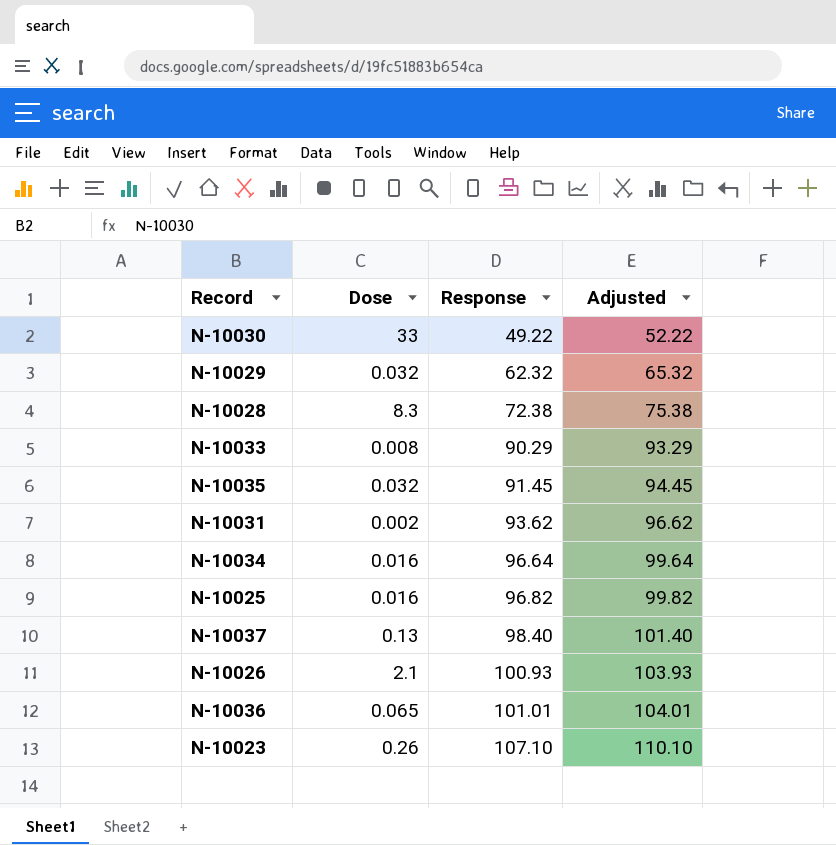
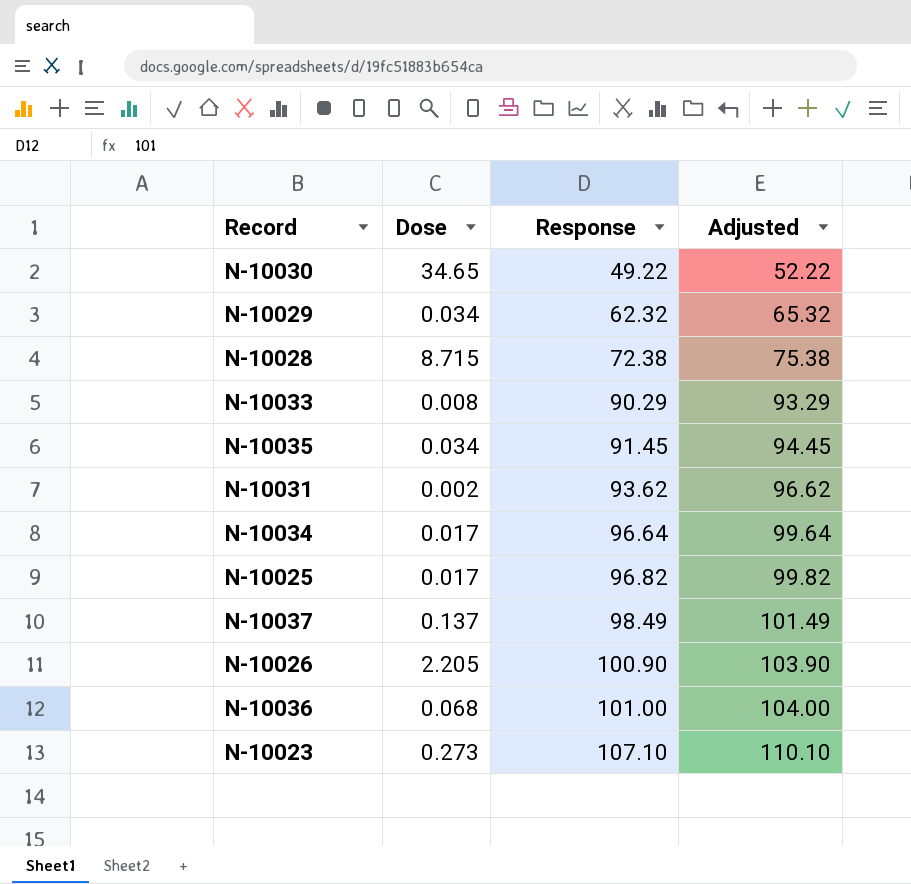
N-10030 | Dose: 33 -> 34.65
N-10029 | Dose: 0.032 -> 0.034
N-10028 | Dose: 8.3 -> 8.715
N-10035 | Dose: 0.032 -> 0.034
N-10034 | Dose: 0.016 -> 0.017
N-10025 | Dose: 0.016 -> 0.017
N-10037 | Dose: 0.13 -> 0.137
N-10037 | Response: 98.40 -> 98.49
N-10037 | Adjusted: 101.40 -> 101.49
N-10026 | Dose: 2.1 -> 2.205
N-10026 | Response: 100.93 -> 100.90
N-10026 | Adjusted: 103.93 -> 103.90
N-10036 | Dose: 0.065 -> 0.068
N-10036 | Response: 101.01 -> 101.00
N-10036 | Adjusted: 104.01 -> 104.00
N-10023 | Dose: 0.26 -> 0.273

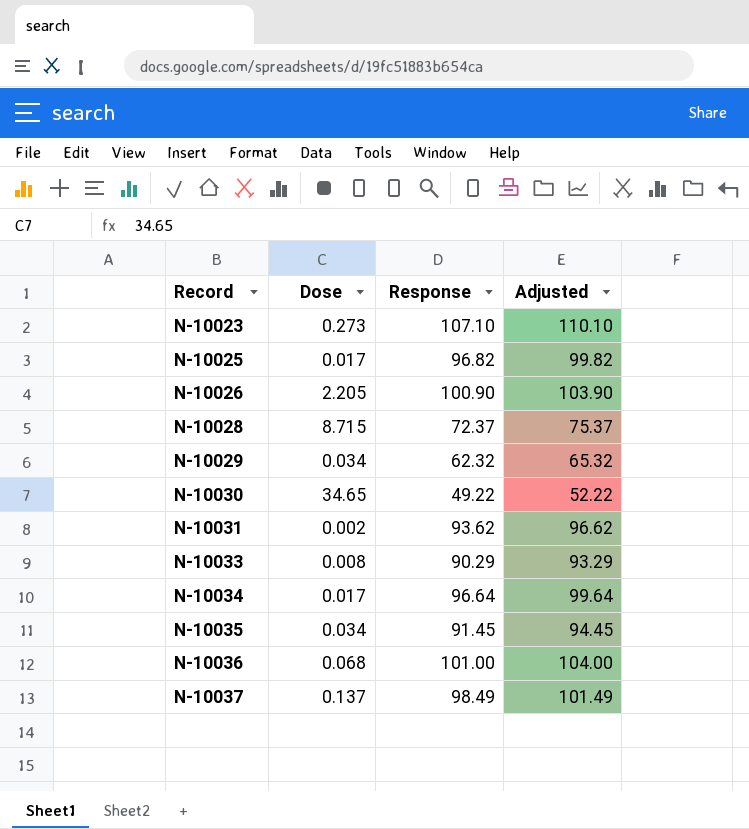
row order: Response ascending -> Record ascending
N-10028 | Response: 72.38 -> 72.37
N-10028 | Adjusted: 75.38 -> 75.37

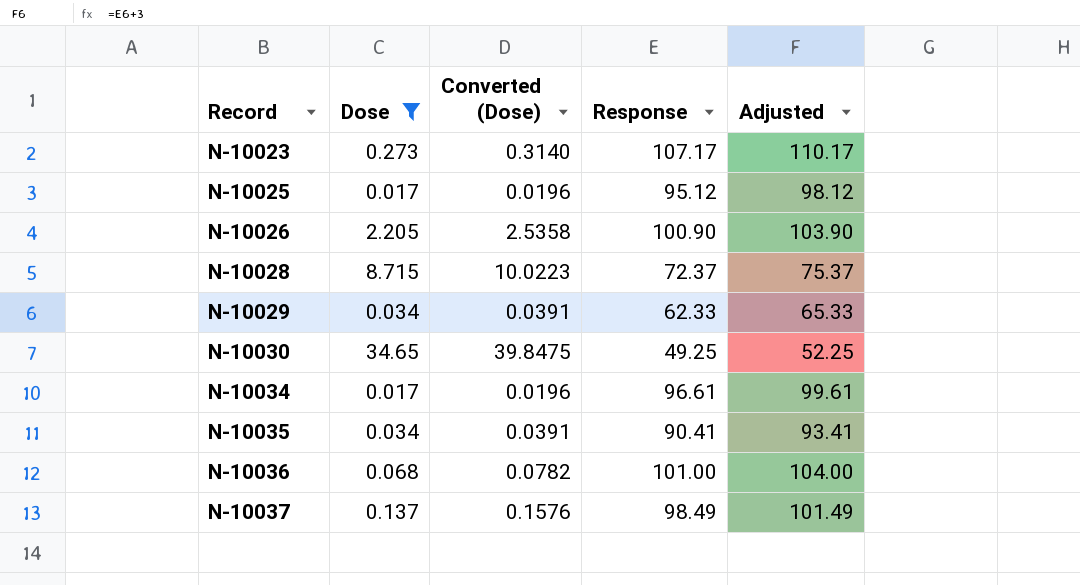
filter: none -> Dose >= 0.017
column Converted (Dose) | formula: none -> [Dose] * 1.15
N-10023 | Response: 107.10 -> 107.17
N-10023 | Adjusted: 110.10 -> 110.17
N-10025 | Response: 96.82 -> 95.12
N-10025 | Adjusted: 99.82 -> 98.12
N-10029 | Response: 62.32 -> 62.33
N-10029 | Adjusted: 65.32 -> 65.33
N-10030 | Response: 49.22 -> 49.25
N-10030 | Adjusted: 52.22 -> 52.25
N-10034 | Response: 96.64 -> 96.61
N-10034 | Adjusted: 99.64 -> 99.61
N-10035 | Response: 91.45 -> 90.41
N-10035 | Adjusted: 94.45 -> 93.41

